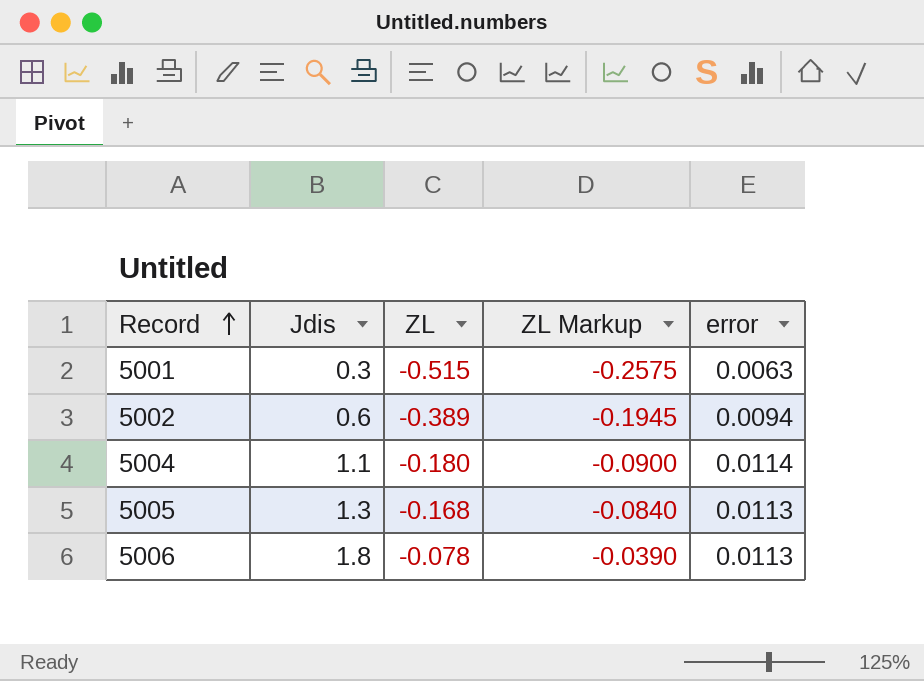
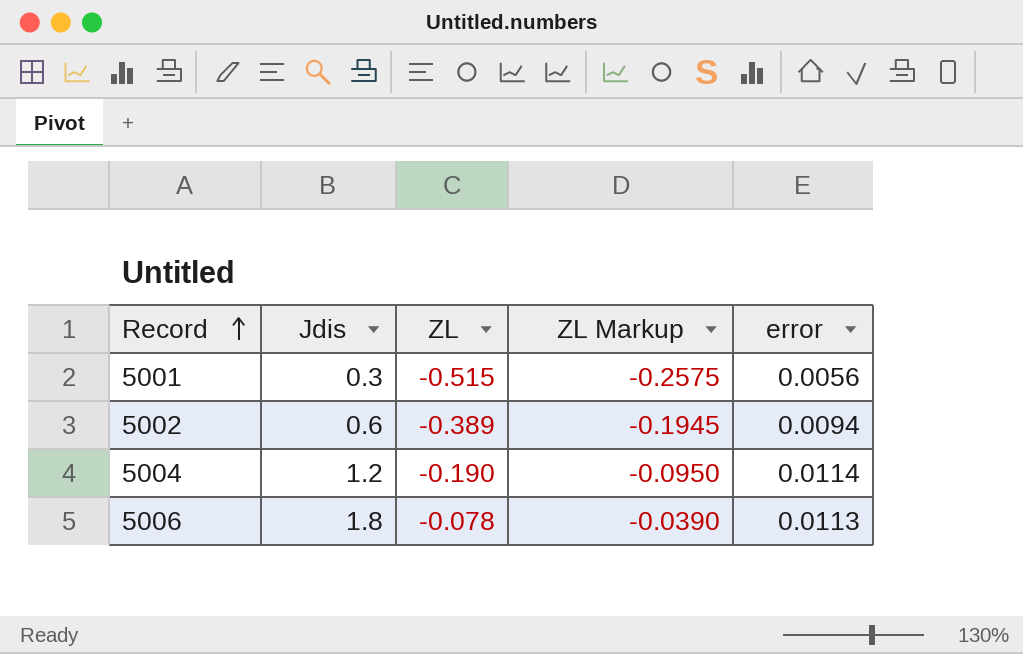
row 5005: 1.3 | -0.168 | -0.0840 | 0.0113 -> none
5001 | error: 0.0063 -> 0.0056
5004 | Jdis: 1.1 -> 1.2
5004 | ZL: -0.180 -> -0.190
5004 | ZL Markup: -0.0900 -> -0.0950

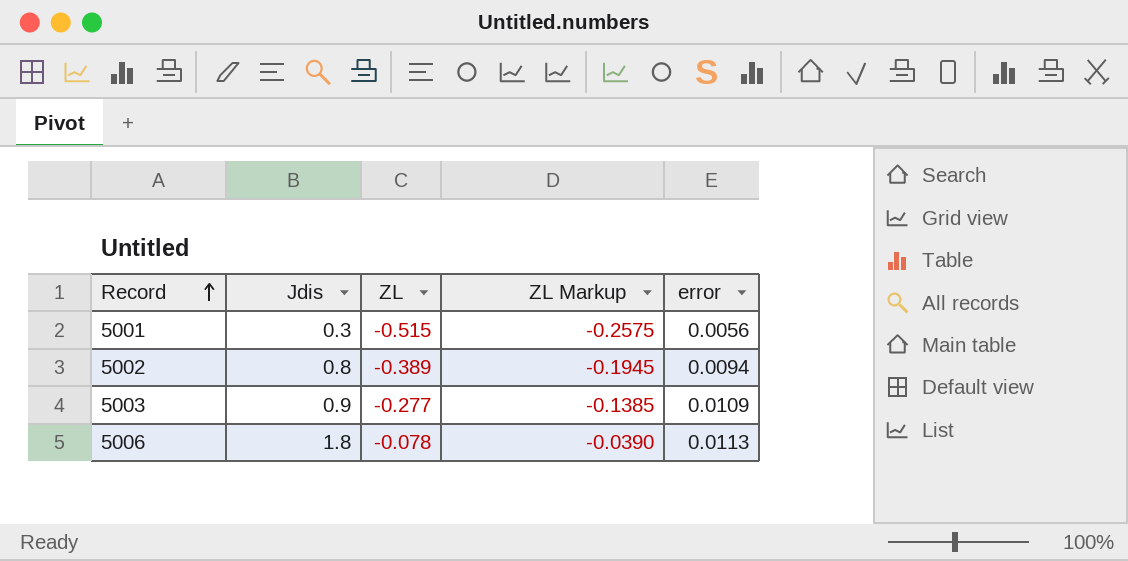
row 5004: 1.2 | -0.190 | -0.0950 | 0.0114 -> none
5002 | Jdis: 0.6 -> 0.8
row 5003: none -> 0.9 | -0.277 | -0.1385 | 0.0109

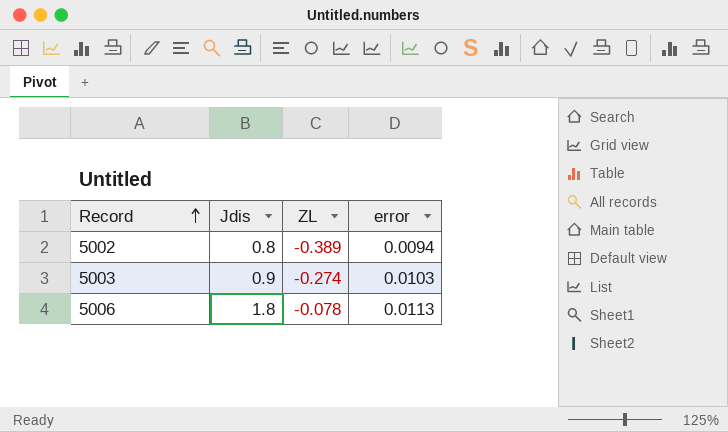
column ZL Markup | formula: [ZL] * 0.5 -> none
row 5001: 0.3 | -0.515 | -0.2575 | 0.0056 -> none
5003 | ZL: -0.277 -> -0.274
5003 | error: 0.0109 -> 0.0103

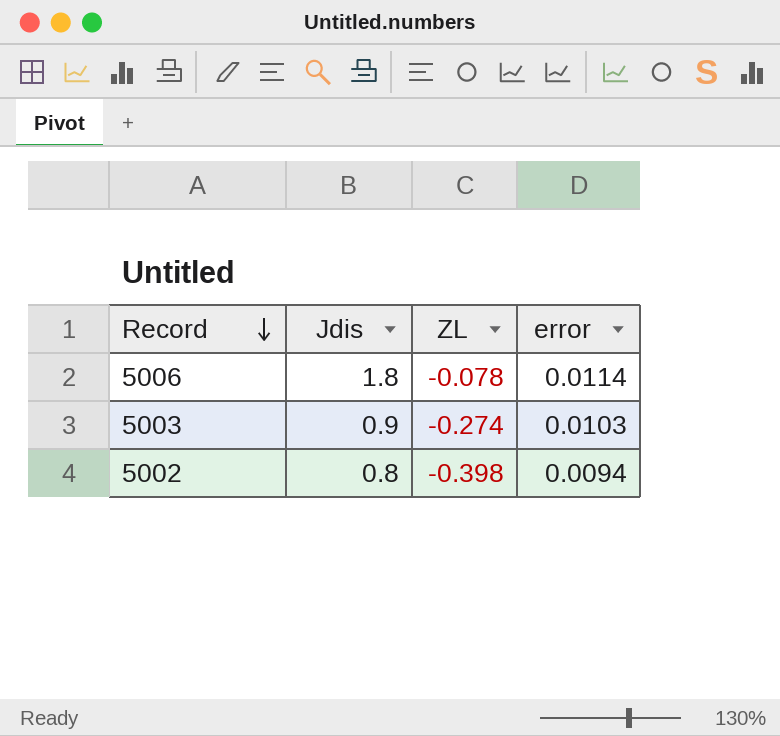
row order: Record ascending -> Record descending
5006 | error: 0.0113 -> 0.0114
5002 | ZL: -0.389 -> -0.398

